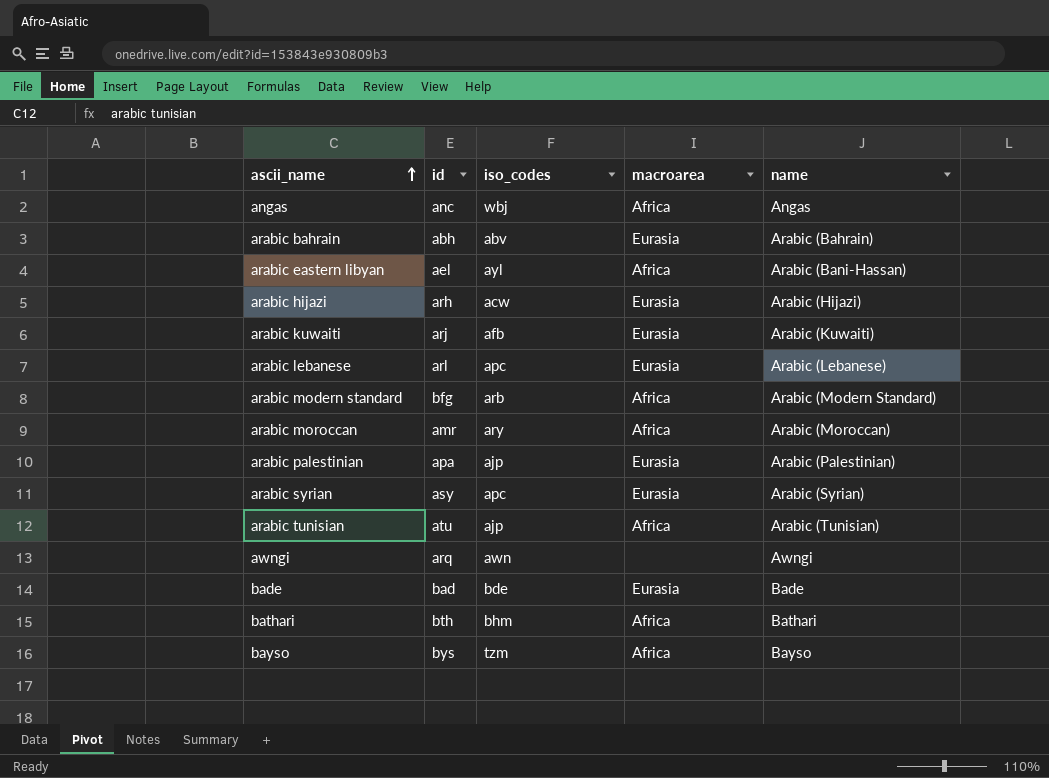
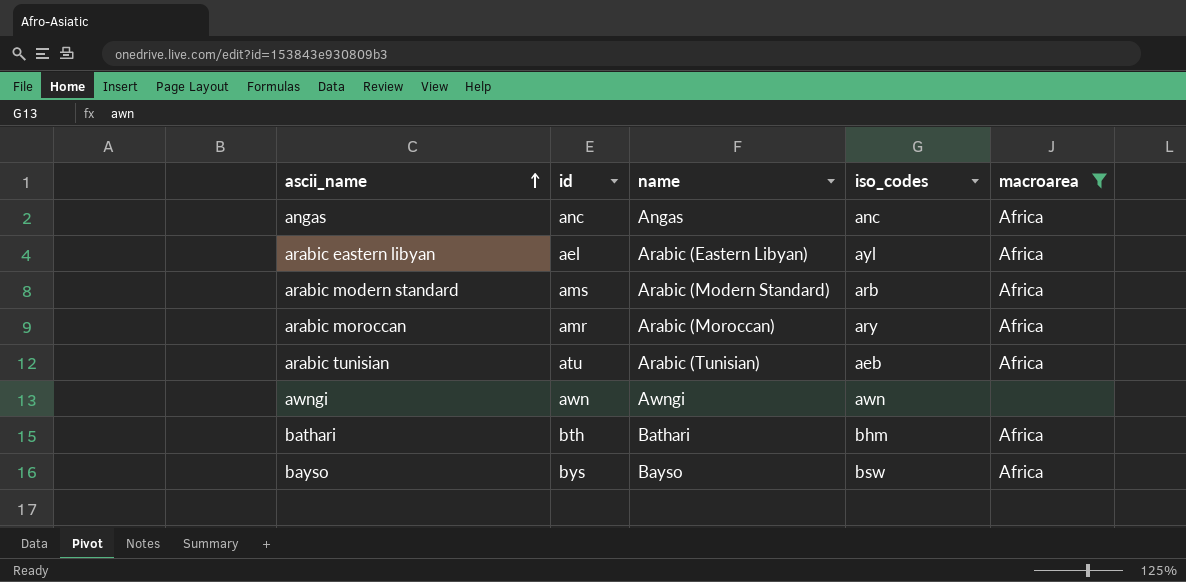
filter: none -> macroarea != Eurasia
column name | position: 5 -> 3
angas | iso_codes: wbj -> anc
arabic eastern libyan | name: Arabic (Bani-Hassan) -> Arabic (Eastern Libyan)
arabic modern standard | id: bfg -> ams
arabic tunisian | iso_codes: ajp -> aeb
awngi | id: arq -> awn
bayso | iso_codes: tzm -> bsw

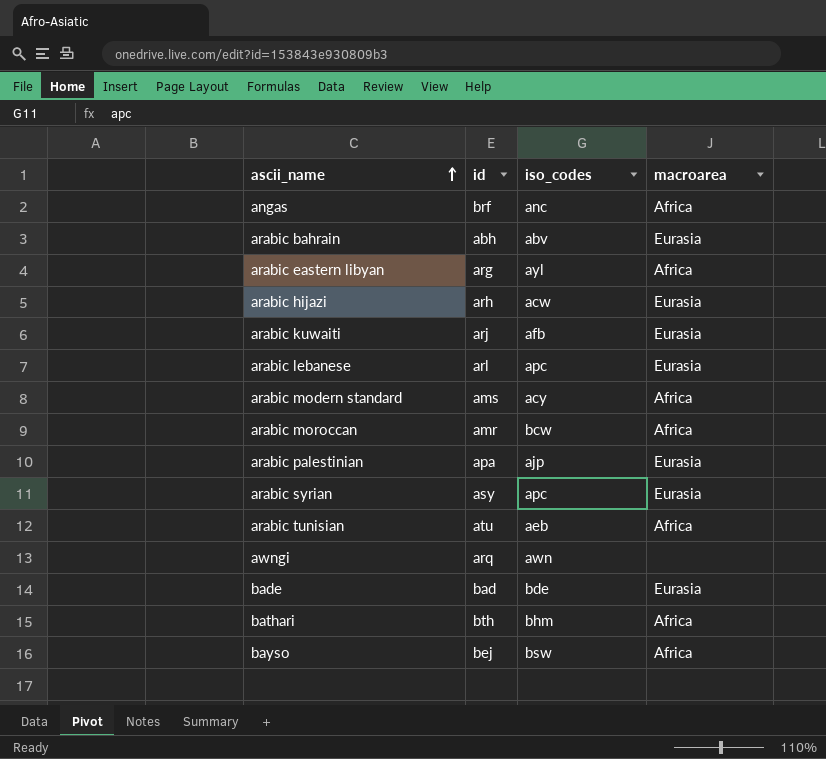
filter: macroarea != Eurasia -> none
column name | position: 3 -> none
angas | id: anc -> brf
arabic eastern libyan | id: ael -> arg
arabic modern standard | iso_codes: arb -> acy
arabic moroccan | iso_codes: ary -> bcw
awngi | id: awn -> arq
bayso | id: bys -> bej

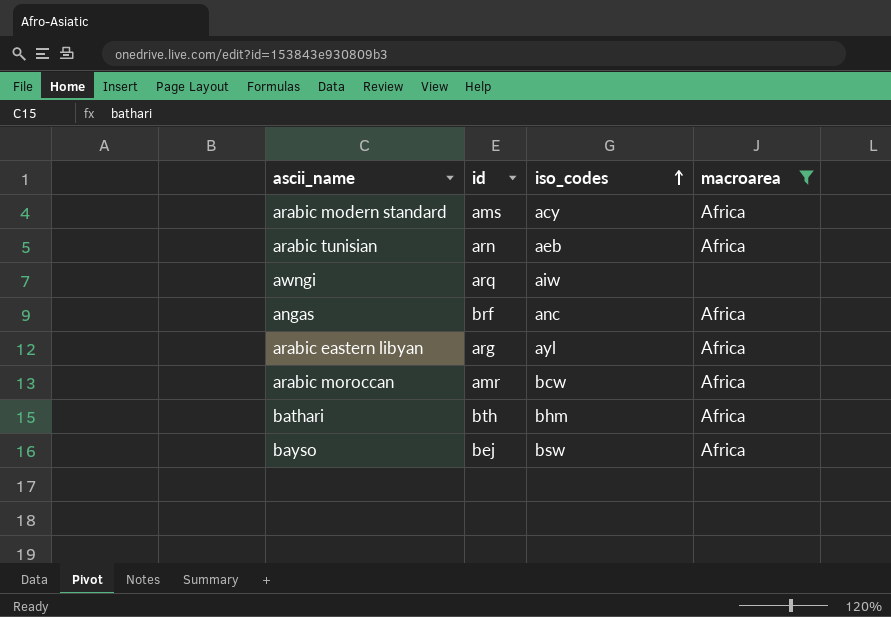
filter: none -> macroarea != Eurasia
row order: ascii_name ascending -> iso_codes ascending
arabic tunisian | id: atu -> arn
awngi | iso_codes: awn -> aiw

